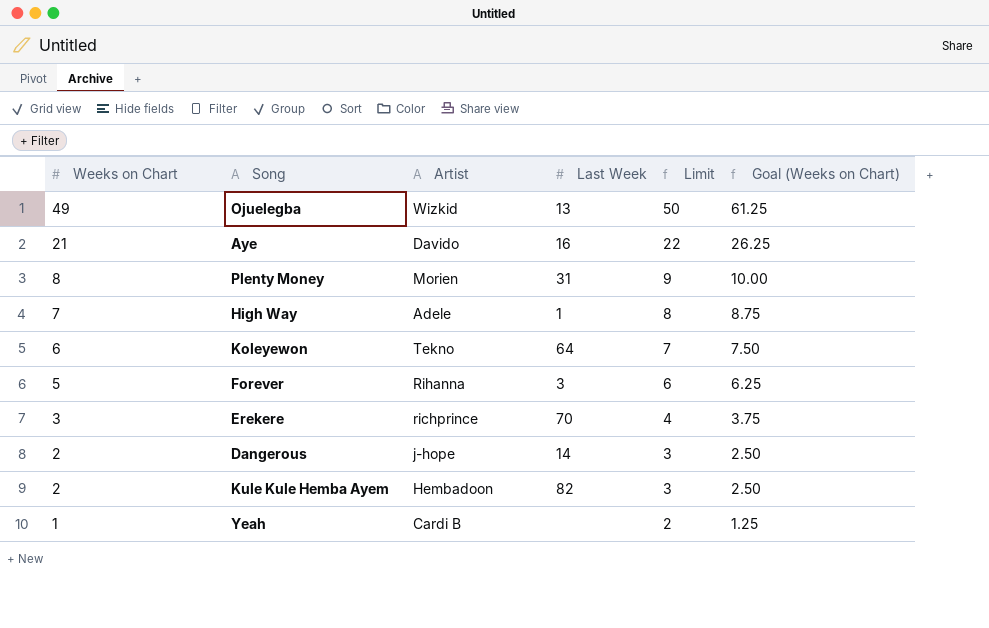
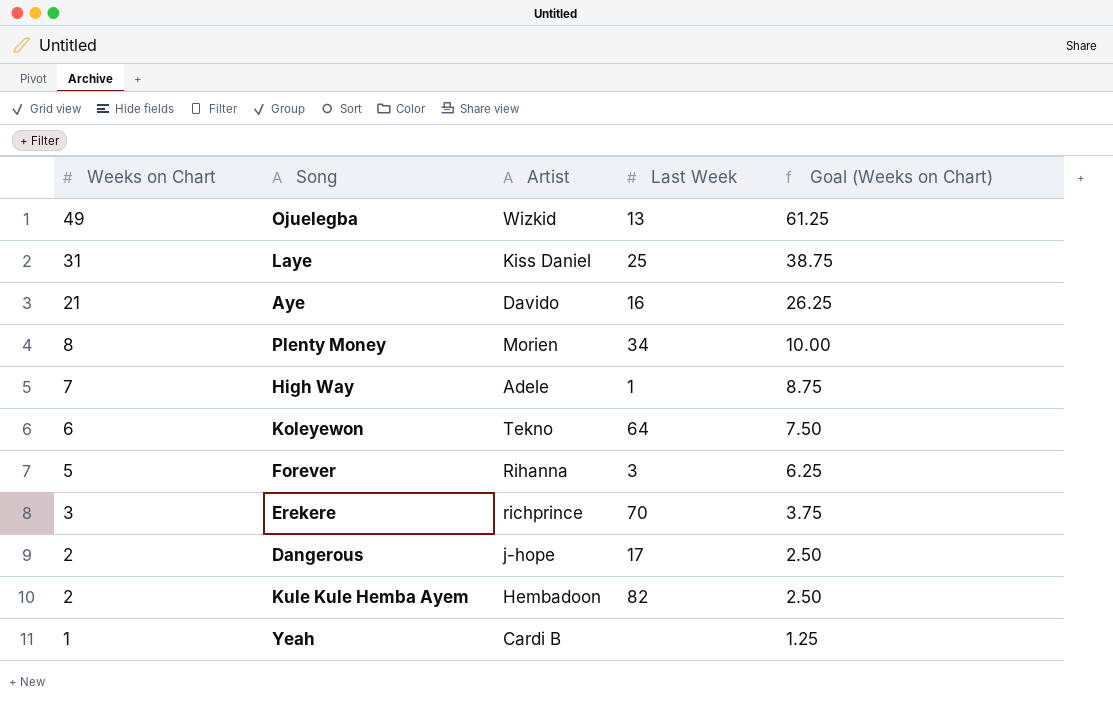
column Limit | formula: [Weeks on Chart] + 1 -> none
row Laye: none -> 31 | Kiss Daniel | 25 | 38.75
Plenty Money | Last Week: 31 -> 34
Dangerous | Last Week: 14 -> 17

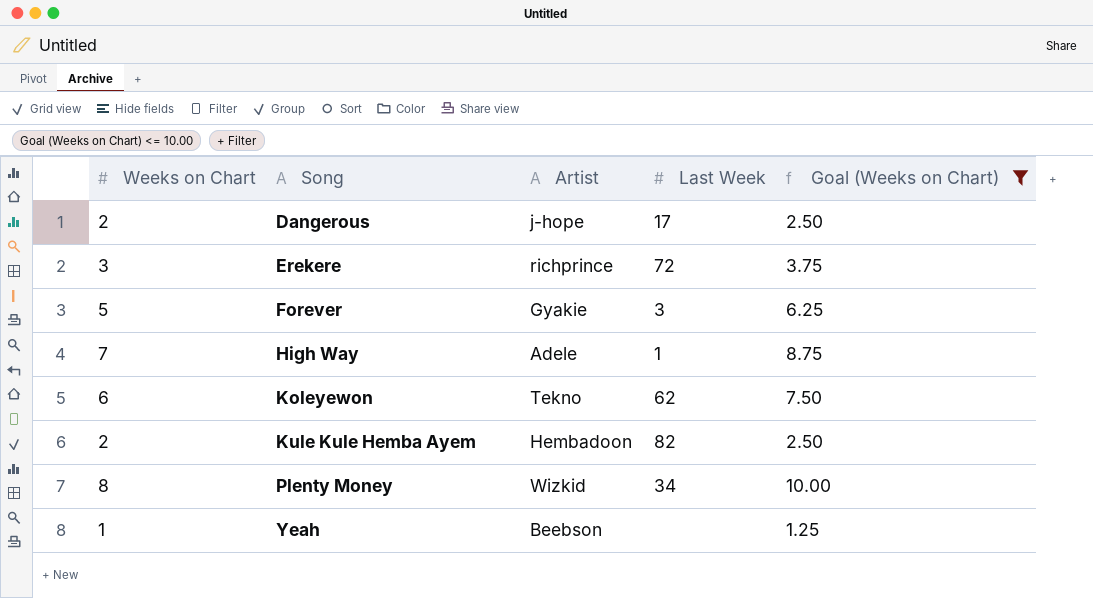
filter: none -> Goal (Weeks on Chart) <= 10.00
row order: Weeks on Chart descending -> Song ascending
Erekere | Last Week: 70 -> 72
Forever | Artist: Rihanna -> Gyakie
Koleyewon | Last Week: 64 -> 62
Plenty Money | Artist: Morien -> Wizkid
Yeah | Artist: Cardi B -> Beebson

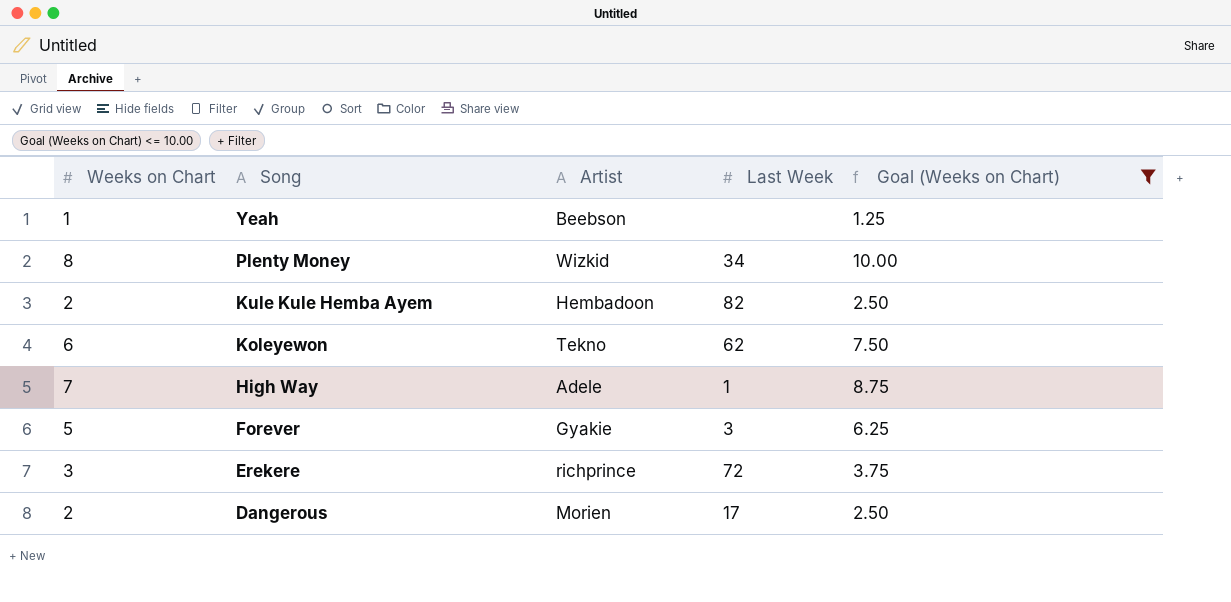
row order: Song ascending -> Song descending
Dangerous | Artist: j-hope -> Morien

